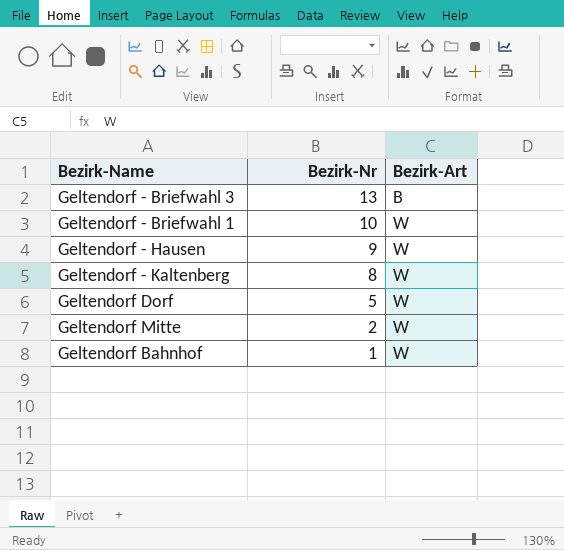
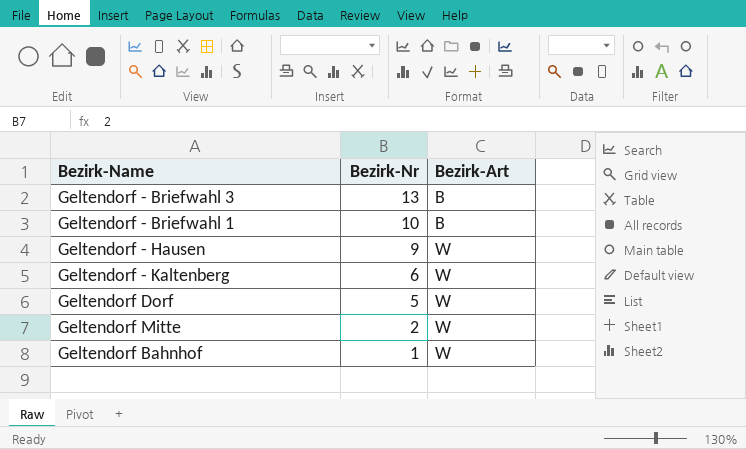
Geltendorf - Briefwahl 1 | Bezirk-Art: W -> B
Geltendorf - Kaltenberg | Bezirk-Nr: 8 -> 6

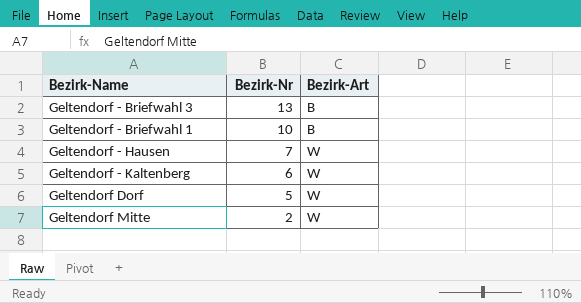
row Geltendorf Bahnhof: 1 | W -> none
Geltendorf - Hausen | Bezirk-Nr: 9 -> 7

